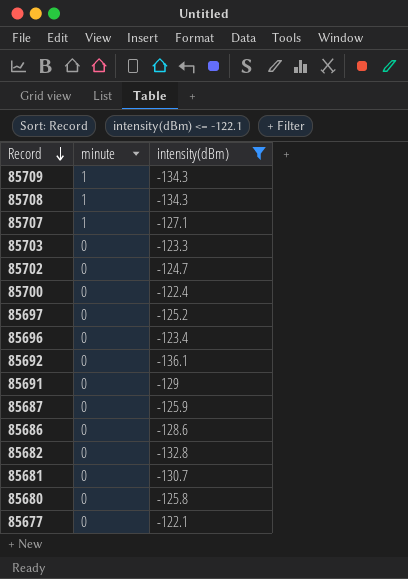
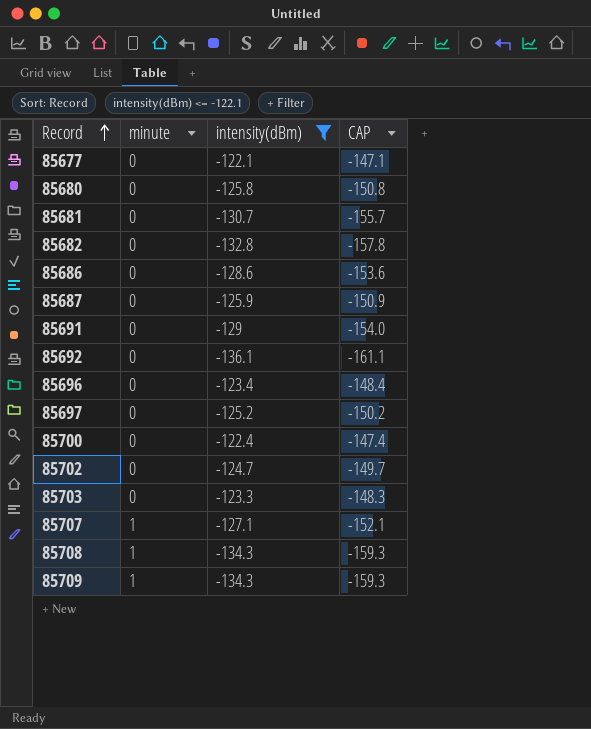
row order: Record descending -> Record ascending
column CAP | formula: none -> [intensity(dBm)] - 25

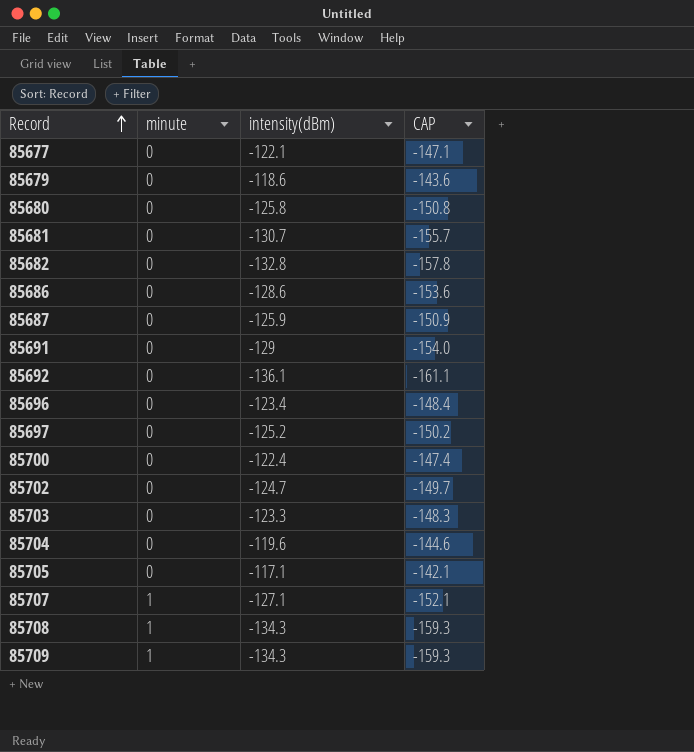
filter: intensity(dBm) <= -122.1 -> none

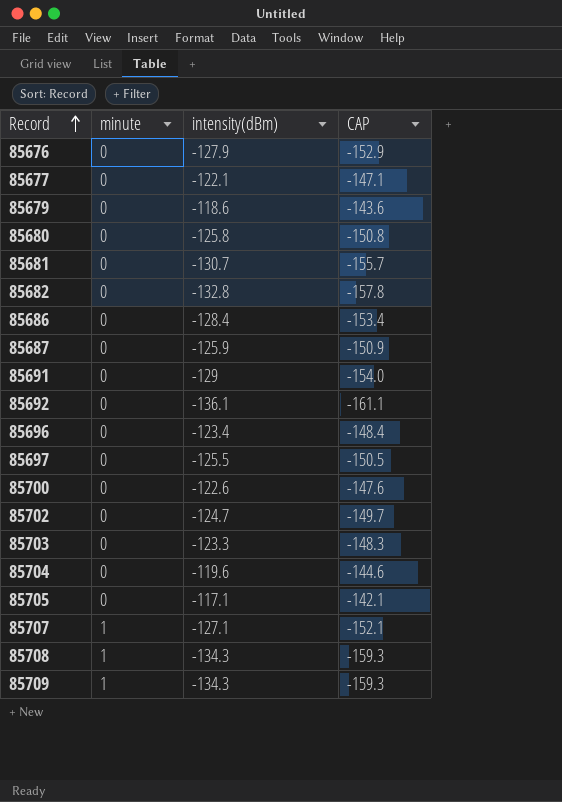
row 85676: none -> 0 | -127.9 | -152.9
85686 | intensity(dBm): -128.6 -> -128.4
85686 | CAP: -153.6 -> -153.4
85697 | intensity(dBm): -125.2 -> -125.5
85697 | CAP: -150.2 -> -150.5
85700 | intensity(dBm): -122.4 -> -122.6
85700 | CAP: -147.4 -> -147.6

